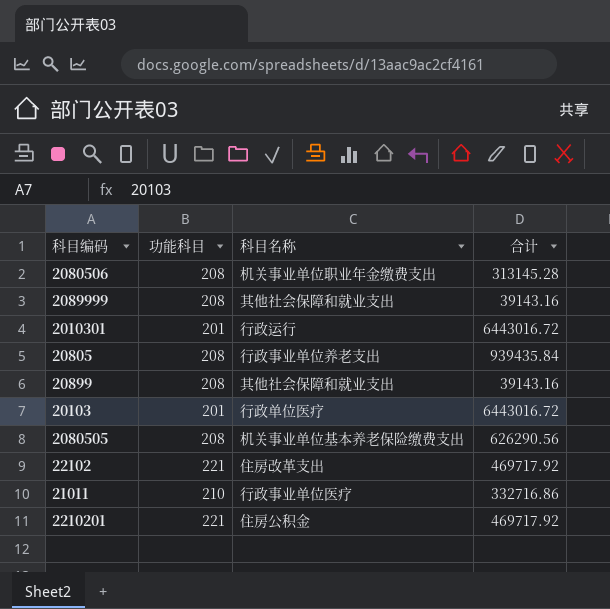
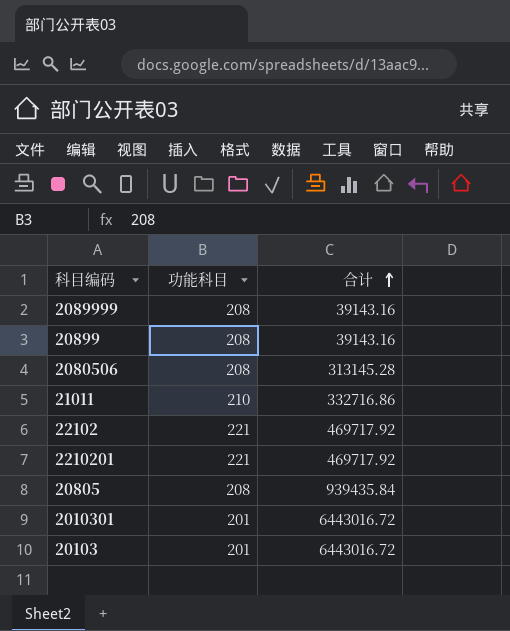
row order: none -> 合计 ascending
column 科目名称 | position: 3 -> none
row 2080505: 208 | 机关事业单位基本养老保险缴费支出 | 626290.56 -> none

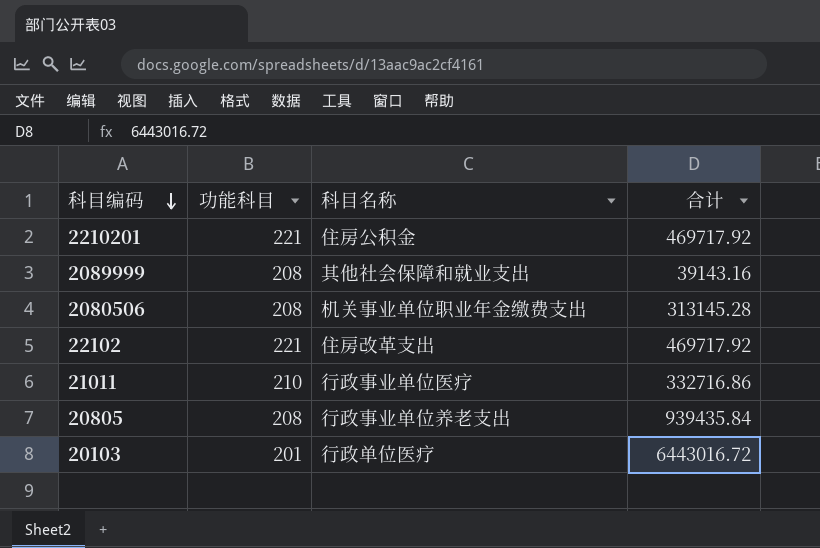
row order: 合计 ascending -> 科目编码 descending
column 科目名称 | position: none -> 3
row 20899: 208 | 39143.16 -> none
row 2010301: 201 | 6443016.72 -> none

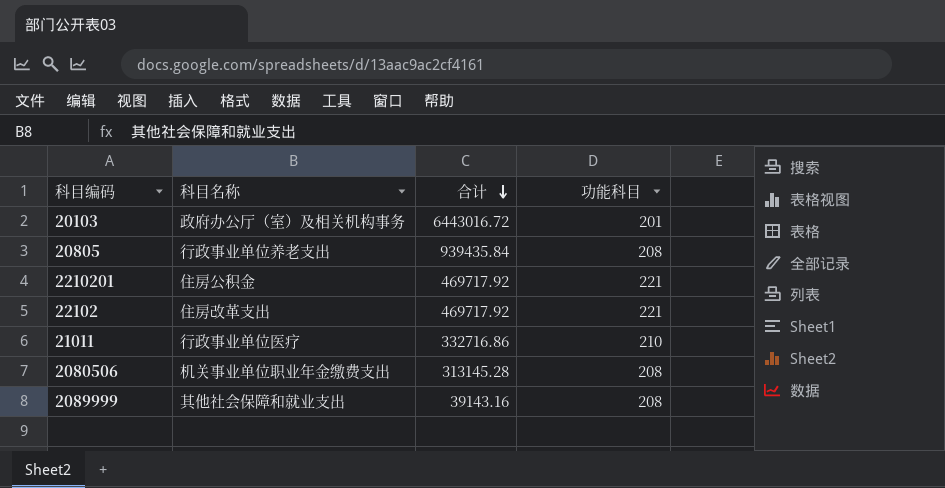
row order: 科目编码 descending -> 合计 descending
column 功能科目 | position: 2 -> 4
20103 | 科目名称: 行政单位医疗 -> 政府办公厅（室）及相关机构事务

